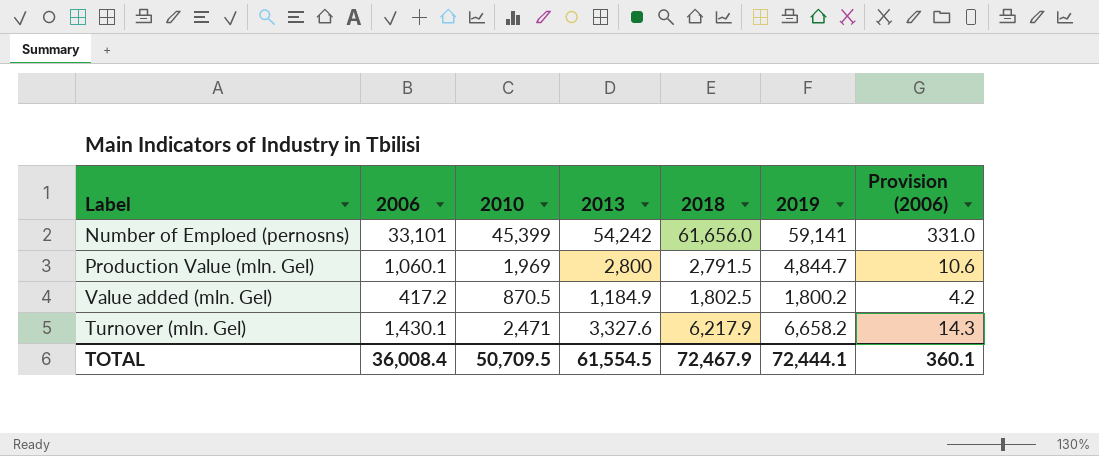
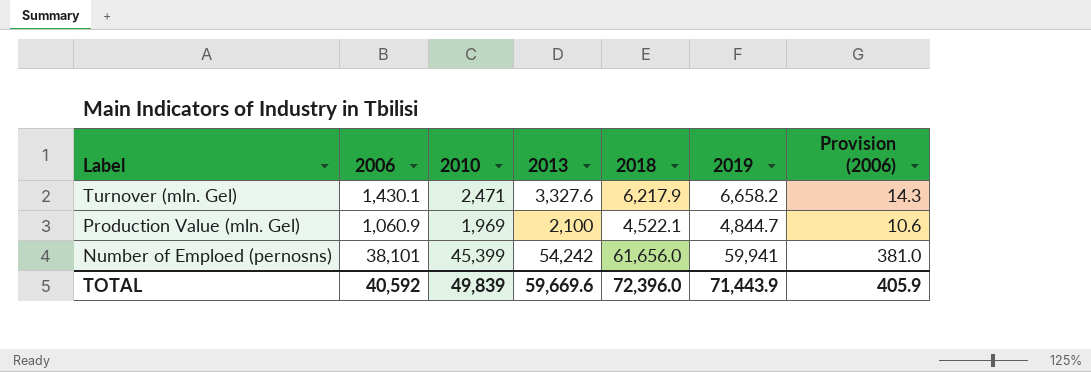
row order: none -> Label descending
row Value added (mln. Gel): 417.2 | 870.5 | 1,184.9 | 1,802.5 | 1,800.2 | 4.2 -> none
Production Value (mln. Gel) | 2006: 1,060.1 -> 1,060.9
Production Value (mln. Gel) | 2013: 2,800 -> 2,100
Production Value (mln. Gel) | 2018: 2,791.5 -> 4,522.1
Number of Emploed (pernosns) | 2006: 33,101 -> 38,101
Number of Emploed (pernosns) | 2019: 59,141 -> 59,941
Number of Emploed (pernosns) | Provision (2006): 331.0 -> 381.0
TOTAL | 2006: 36,008.4 -> 40,592
TOTAL | 2010: 50,709.5 -> 49,839
TOTAL | 2013: 61,554.5 -> 59,669.6
TOTAL | 2018: 72,467.9 -> 72,396.0
TOTAL | 2019: 72,444.1 -> 71,443.9
TOTAL | Provision (2006): 360.1 -> 405.9

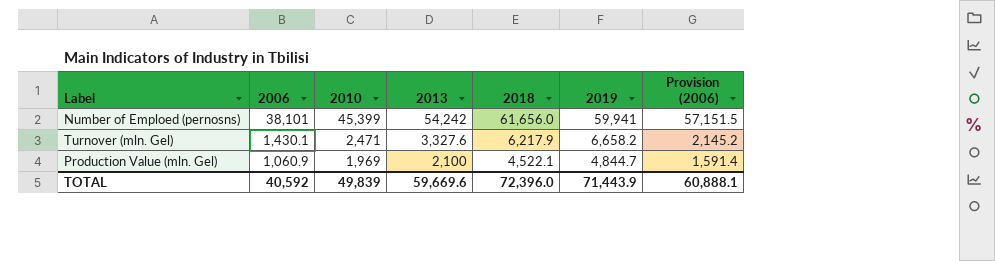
row order: Label descending -> 2006 descending
column Provision (2006) | formula: [2006] * 0.01 -> [2006] * 1.5
TOTAL | Provision (2006): 405.9 -> 60,888.1

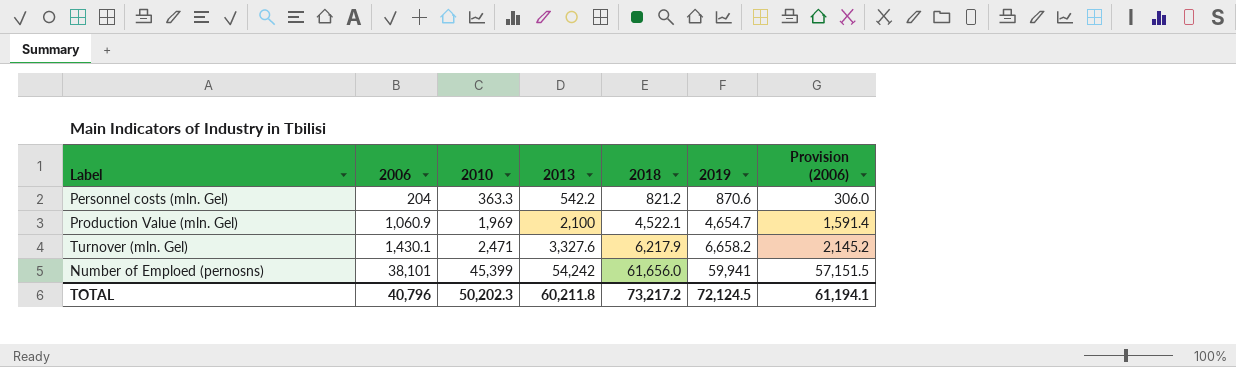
row order: 2006 descending -> 2006 ascending
row Personnel costs (mln. Gel): none -> 204 | 363.3 | 542.2 | 821.2 | 870.6 | 306.0
Production Value (mln. Gel) | 2019: 4,844.7 -> 4,654.7
TOTAL | 2006: 40,592 -> 40,796
TOTAL | 2010: 49,839 -> 50,202.3
TOTAL | 2013: 59,669.6 -> 60,211.8
TOTAL | 2018: 72,396.0 -> 73,217.2
TOTAL | 2019: 71,443.9 -> 72,124.5
TOTAL | Provision (2006): 60,888.1 -> 61,194.1

